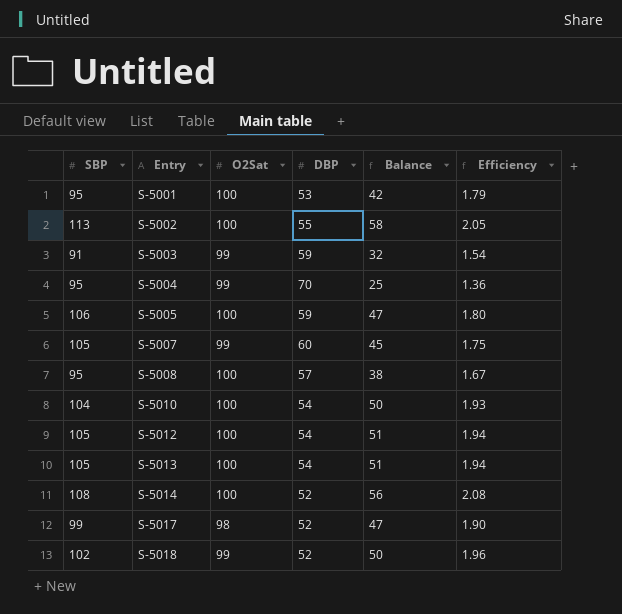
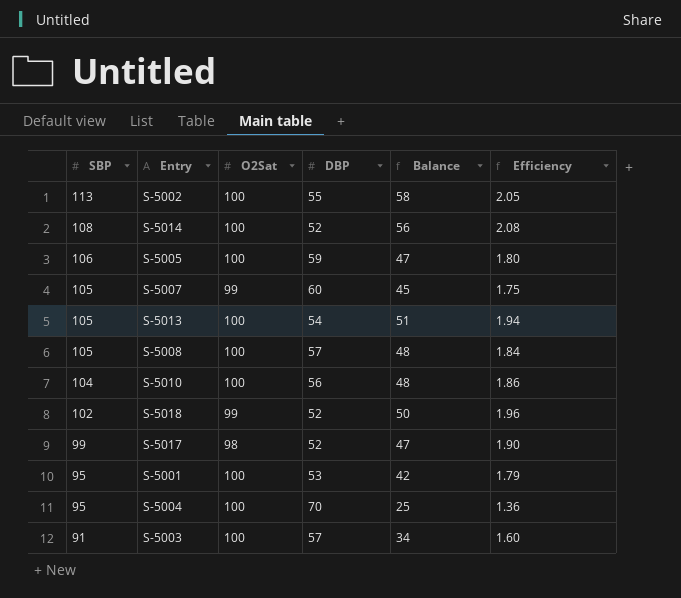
row order: Entry ascending -> SBP descending
row S-5012: 105 | 100 | 54 | 51 | 1.94 -> none
S-5008 | SBP: 95 -> 105
S-5008 | Balance: 38 -> 48
S-5008 | Efficiency: 1.67 -> 1.84
S-5010 | DBP: 54 -> 56
S-5010 | Balance: 50 -> 48
S-5010 | Efficiency: 1.93 -> 1.86
S-5004 | O2Sat: 99 -> 100
S-5003 | O2Sat: 99 -> 100
S-5003 | DBP: 59 -> 57
S-5003 | Balance: 32 -> 34
S-5003 | Efficiency: 1.54 -> 1.60

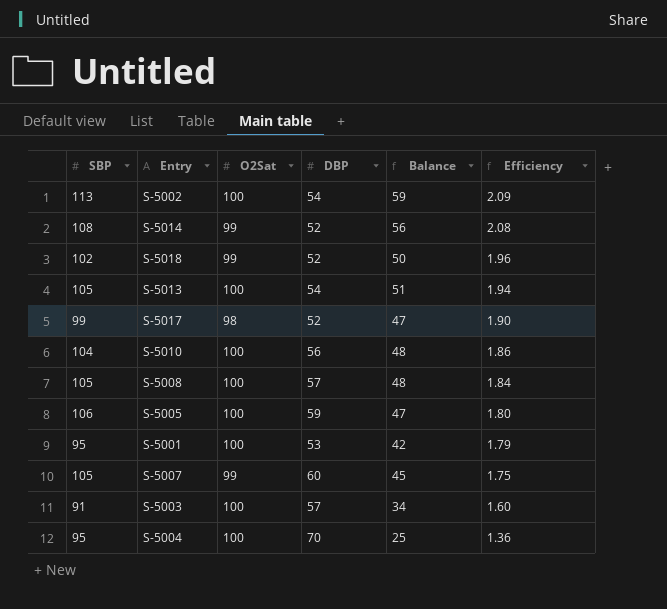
row order: SBP descending -> Efficiency descending
S-5002 | DBP: 55 -> 54
S-5002 | Balance: 58 -> 59
S-5002 | Efficiency: 2.05 -> 2.09
S-5014 | O2Sat: 100 -> 99

